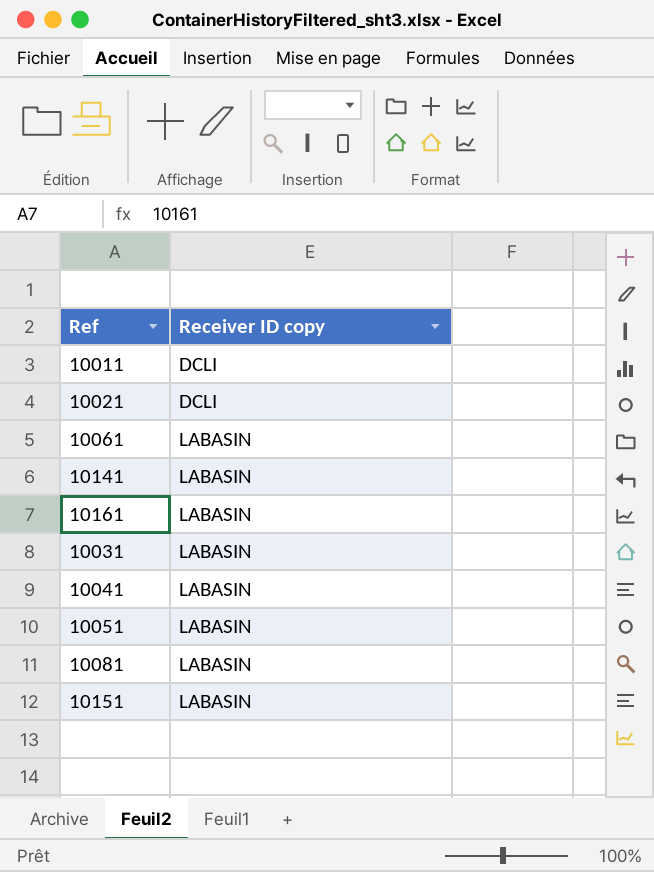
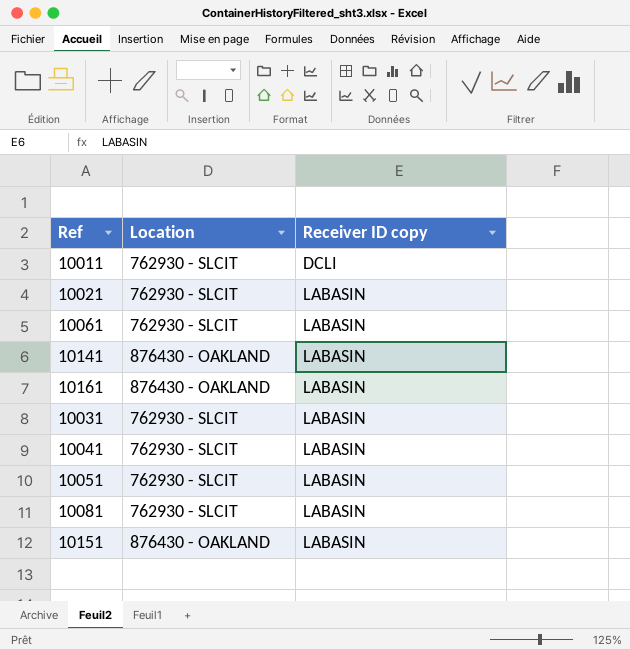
column Location | position: none -> 2
10021 | Receiver ID copy: DCLI -> LABASIN

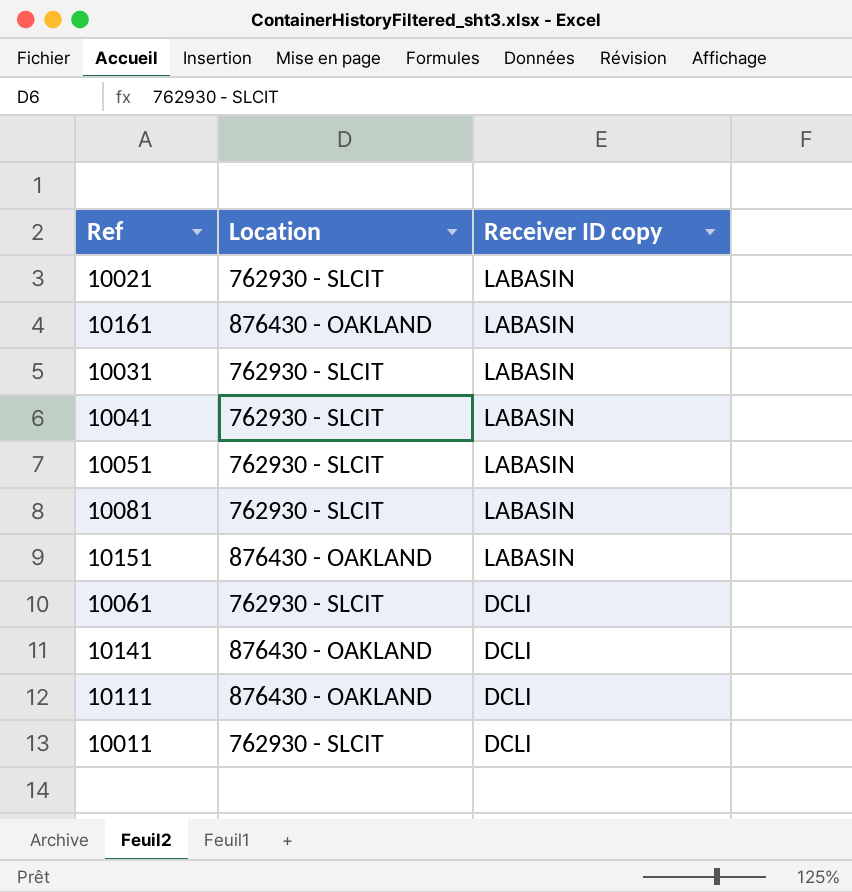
row order: Receiver ID copy ascending -> Receiver ID copy descending
10061 | Receiver ID copy: LABASIN -> DCLI
10141 | Receiver ID copy: LABASIN -> DCLI
row 10111: none -> 876430 - OAKLAND | DCLI

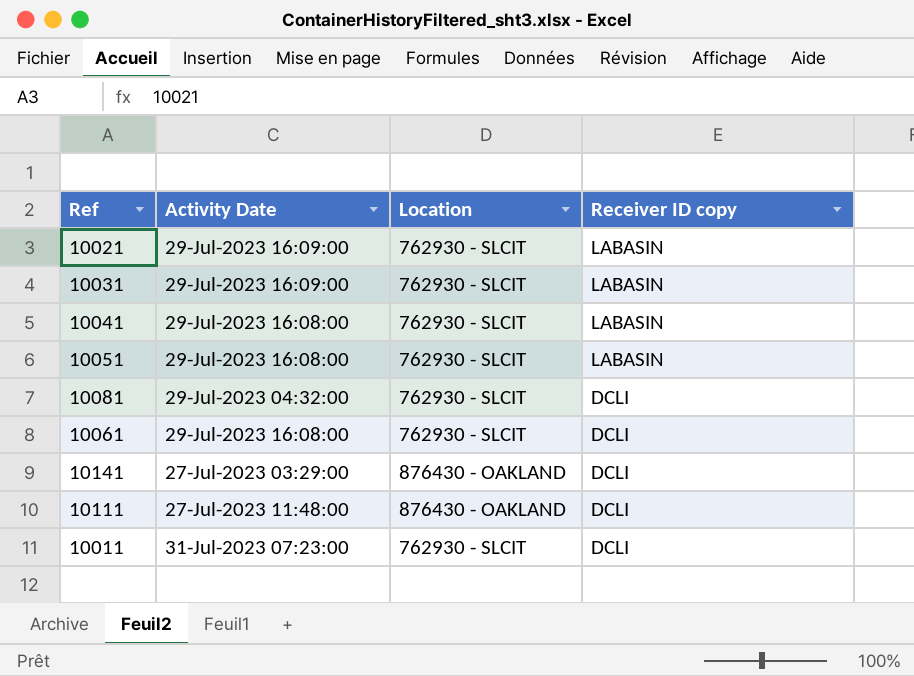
column Activity Date | position: none -> 2
row 10161: 876430 - OAKLAND | LABASIN -> none
row 10151: 876430 - OAKLAND | LABASIN -> none
10081 | Receiver ID copy: LABASIN -> DCLI

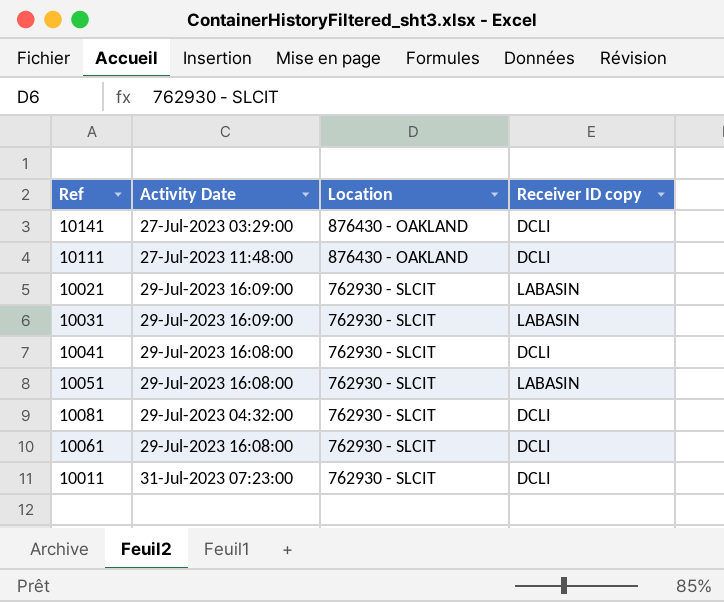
row order: Receiver ID copy descending -> Location descending
10041 | Receiver ID copy: LABASIN -> DCLI

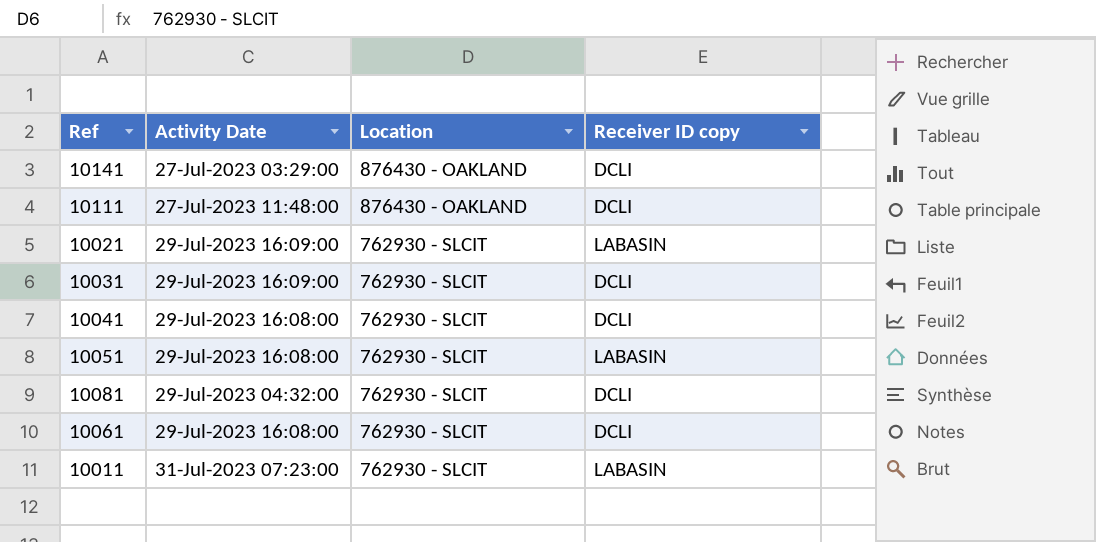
10031 | Receiver ID copy: LABASIN -> DCLI
10011 | Receiver ID copy: DCLI -> LABASIN

